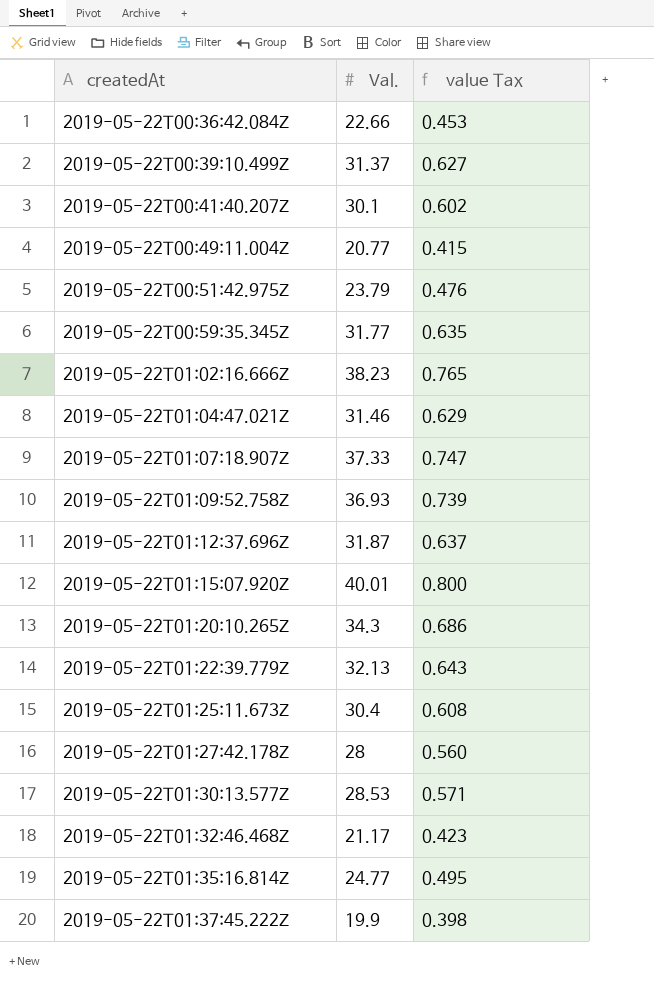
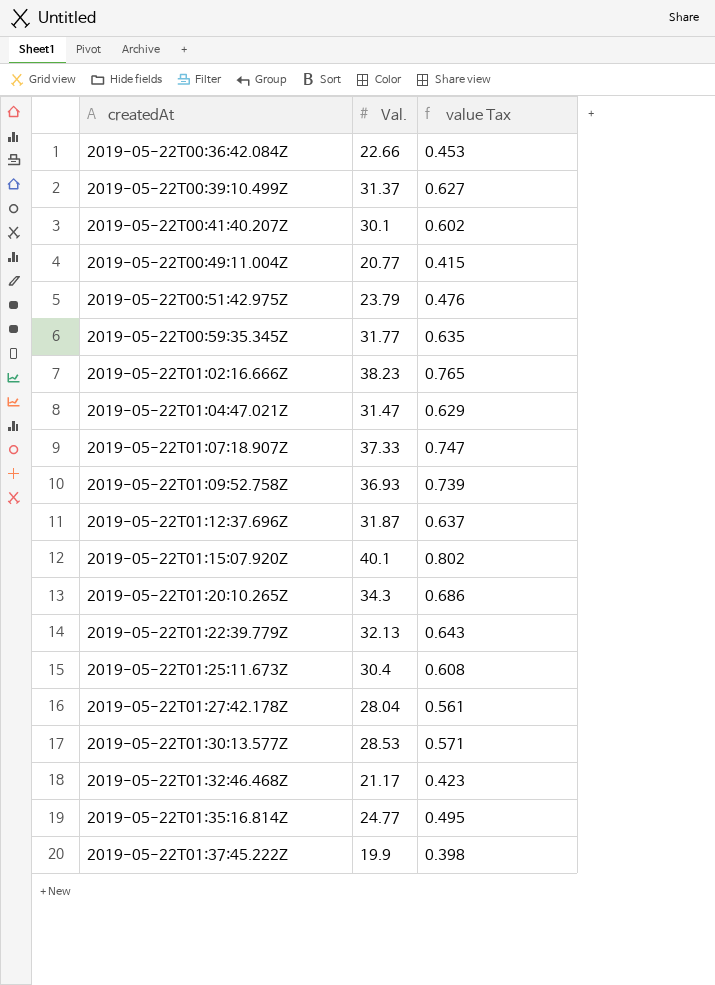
2019-05-22T01:04:47.021Z | Val.: 31.46 -> 31.47
2019-05-22T01:15:07.920Z | Val.: 40.01 -> 40.1
2019-05-22T01:15:07.920Z | value Tax: 0.800 -> 0.802
2019-05-22T01:27:42.178Z | Val.: 28 -> 28.04
2019-05-22T01:27:42.178Z | value Tax: 0.560 -> 0.561

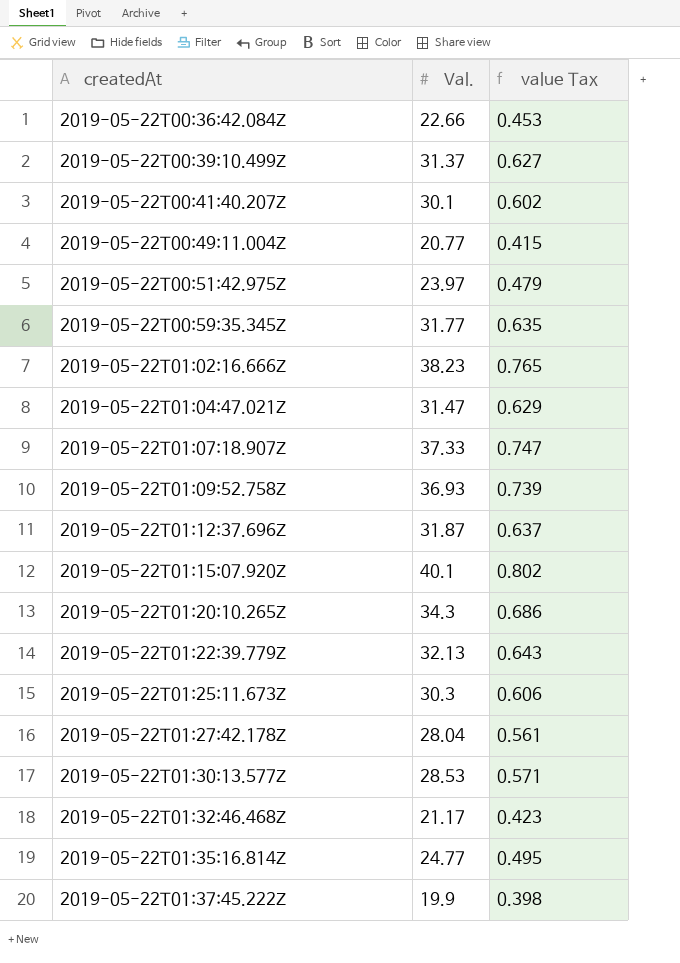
2019-05-22T00:51:42.975Z | Val.: 23.79 -> 23.97
2019-05-22T00:51:42.975Z | value Tax: 0.476 -> 0.479
2019-05-22T01:25:11.673Z | Val.: 30.4 -> 30.3
2019-05-22T01:25:11.673Z | value Tax: 0.608 -> 0.606

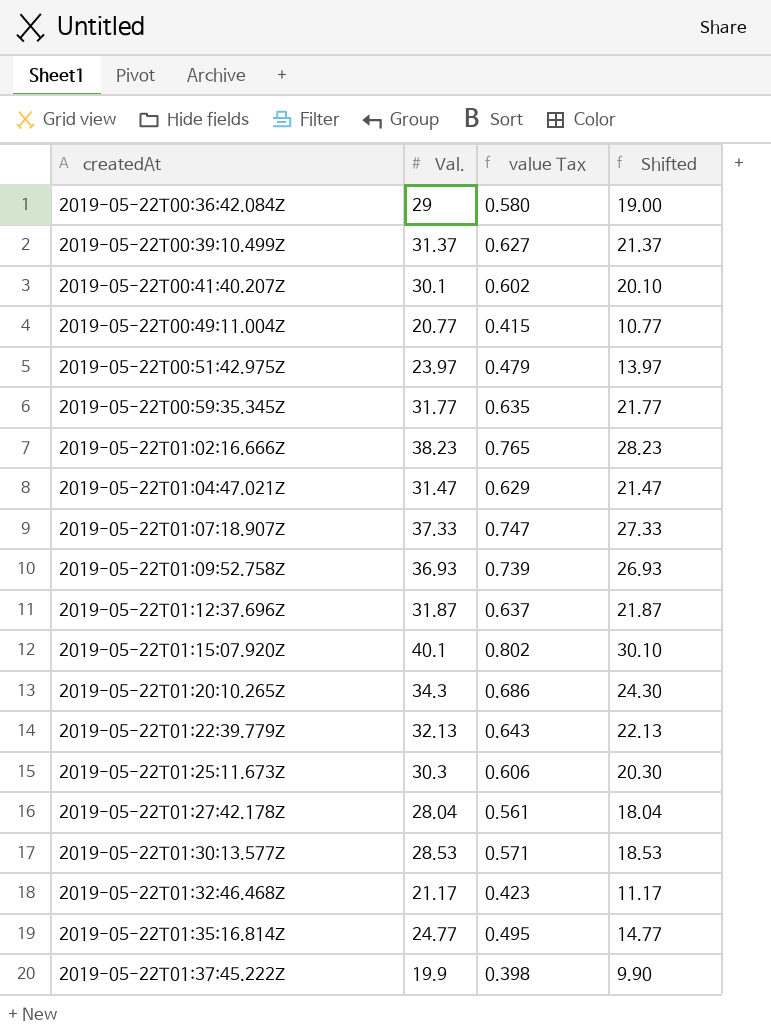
column Shifted | formula: none -> [Val.] - 10
2019-05-22T00:36:42.084Z | Val.: 22.66 -> 29
2019-05-22T00:36:42.084Z | value Tax: 0.453 -> 0.580

